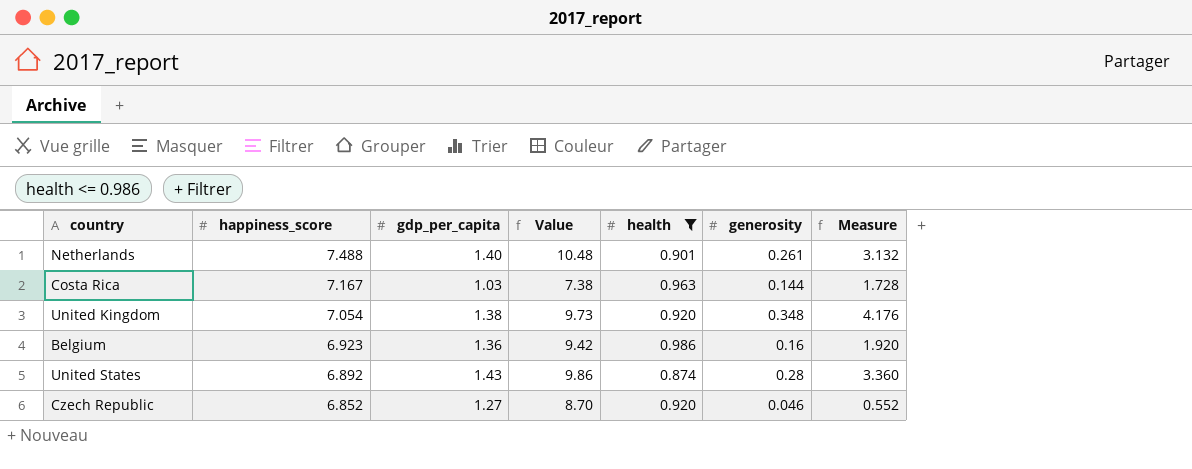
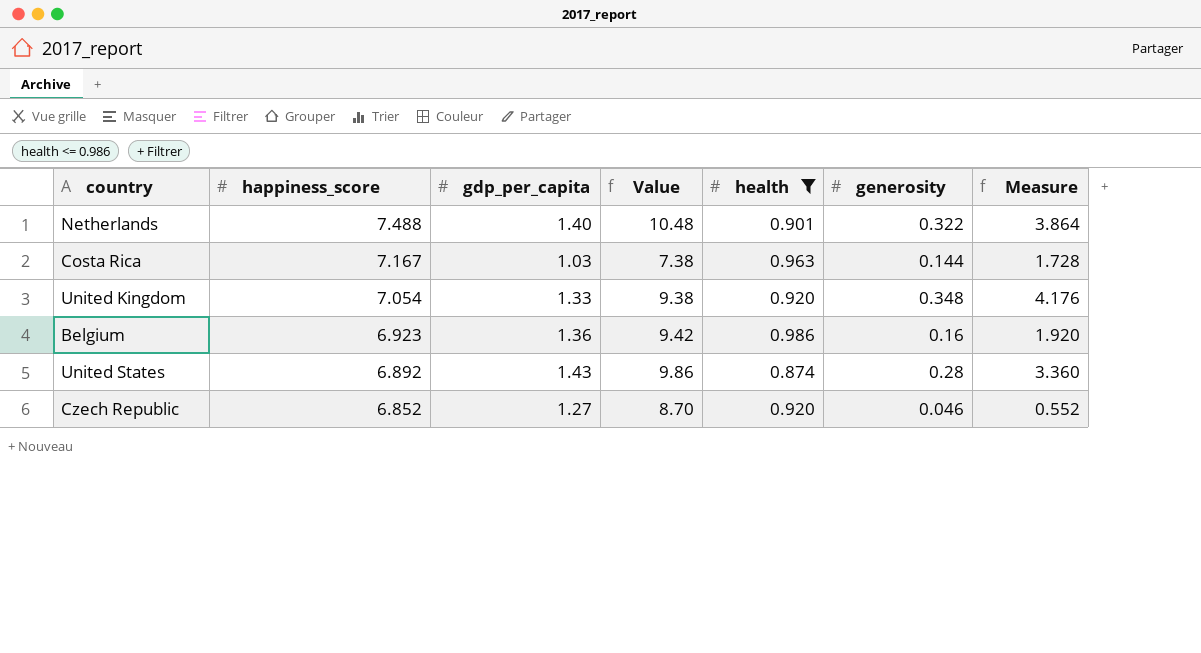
Netherlands | generosity: 0.261 -> 0.322
Netherlands | Measure: 3.132 -> 3.864
United Kingdom | gdp_per_capita: 1.38 -> 1.33
United Kingdom | Value: 9.73 -> 9.38

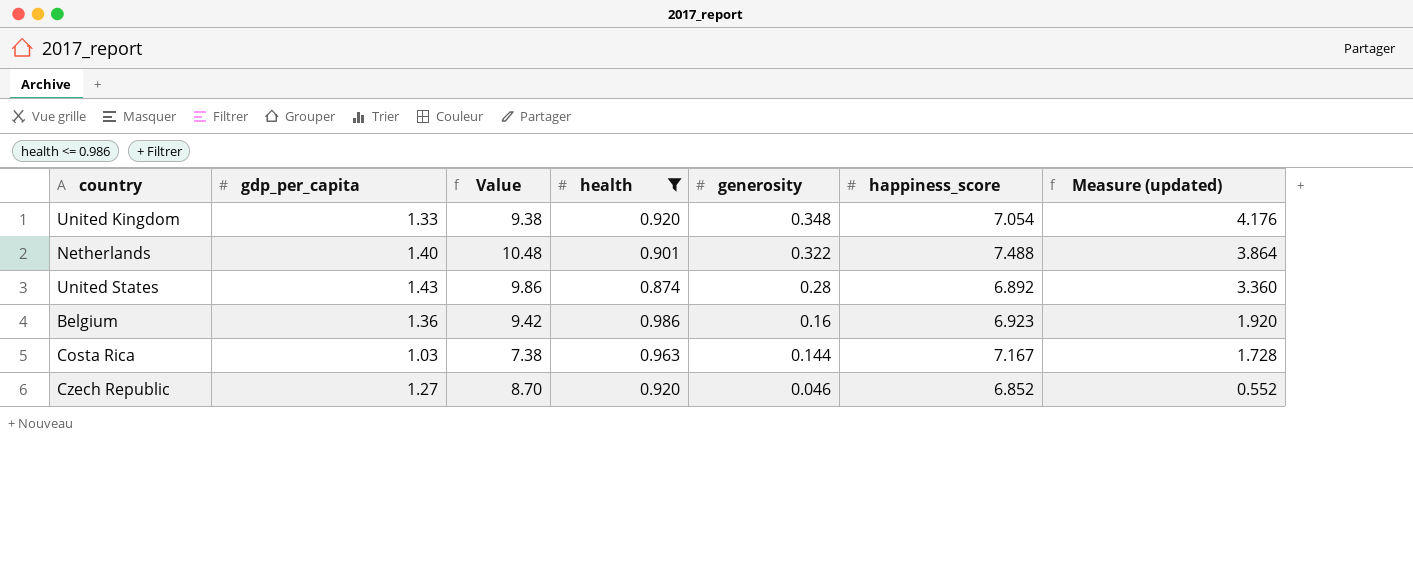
row order: happiness_score descending -> generosity descending
column happiness_score | position: 2 -> 6
column name: Measure -> Measure (updated)

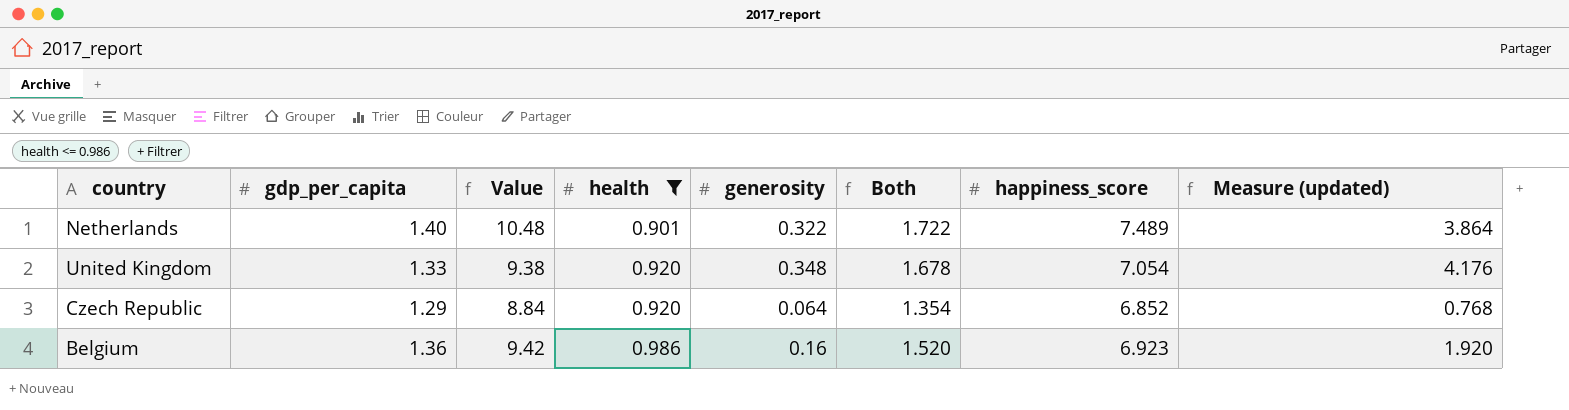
row order: generosity descending -> health ascending
column Both | formula: none -> [gdp_per_capita] + [generosity]
row United States: 1.43 | 9.86 | 0.874 | 0.28 | 6.892 | 3.360 -> none
row Costa Rica: 1.03 | 7.38 | 0.963 | 0.144 | 7.167 | 1.728 -> none
Netherlands | happiness_score: 7.488 -> 7.489
Czech Republic | gdp_per_capita: 1.27 -> 1.29
Czech Republic | Value: 8.70 -> 8.84
Czech Republic | generosity: 0.046 -> 0.064
Czech Republic | Measure (updated): 0.552 -> 0.768

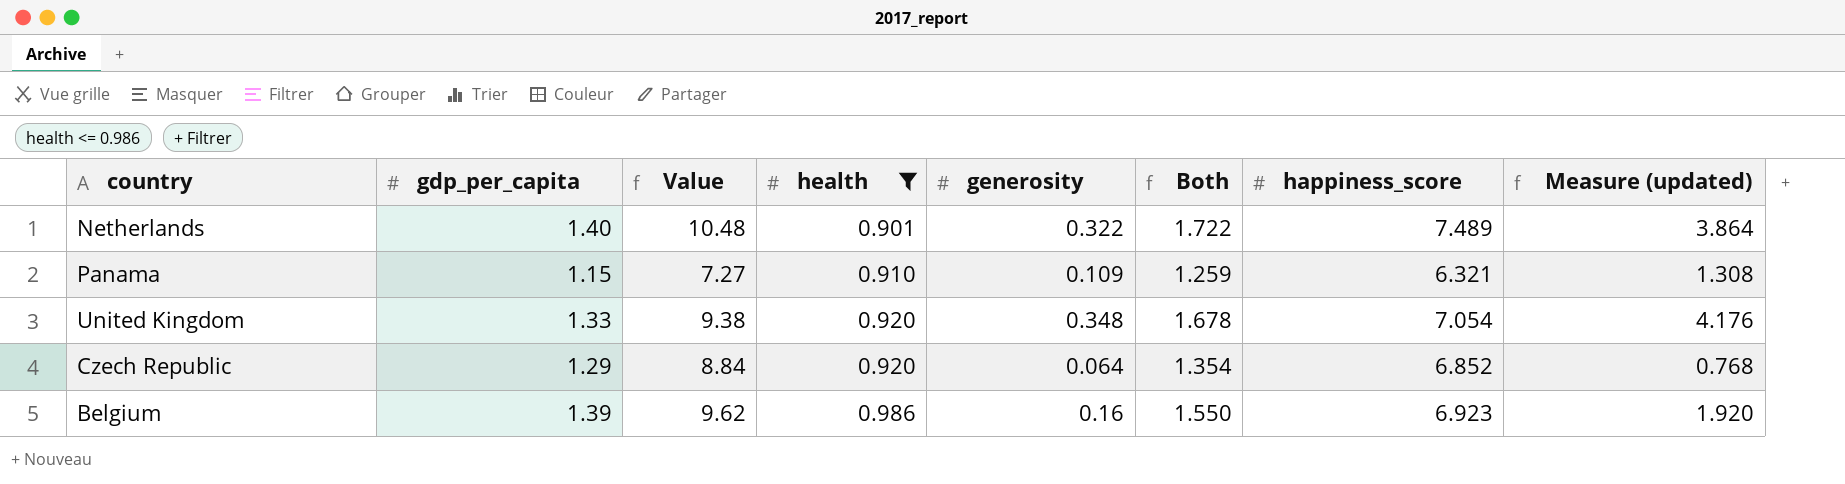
row Panama: none -> 1.15 | 7.27 | 0.910 | 0.109 | 1.259 | 6.321 | 1.308
Belgium | gdp_per_capita: 1.36 -> 1.39
Belgium | Value: 9.42 -> 9.62
Belgium | Both: 1.520 -> 1.550

